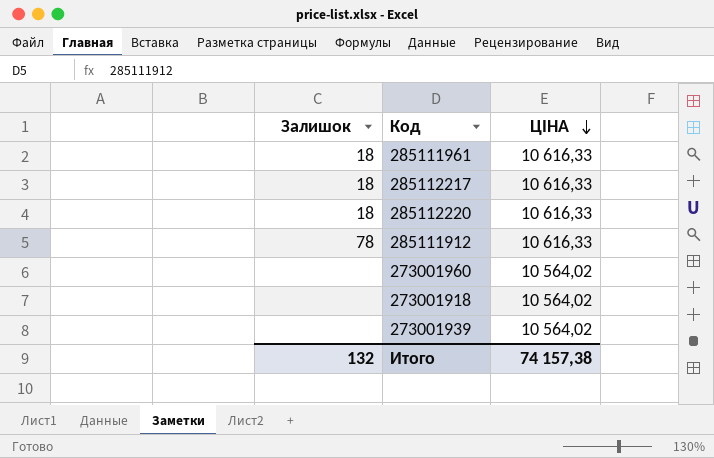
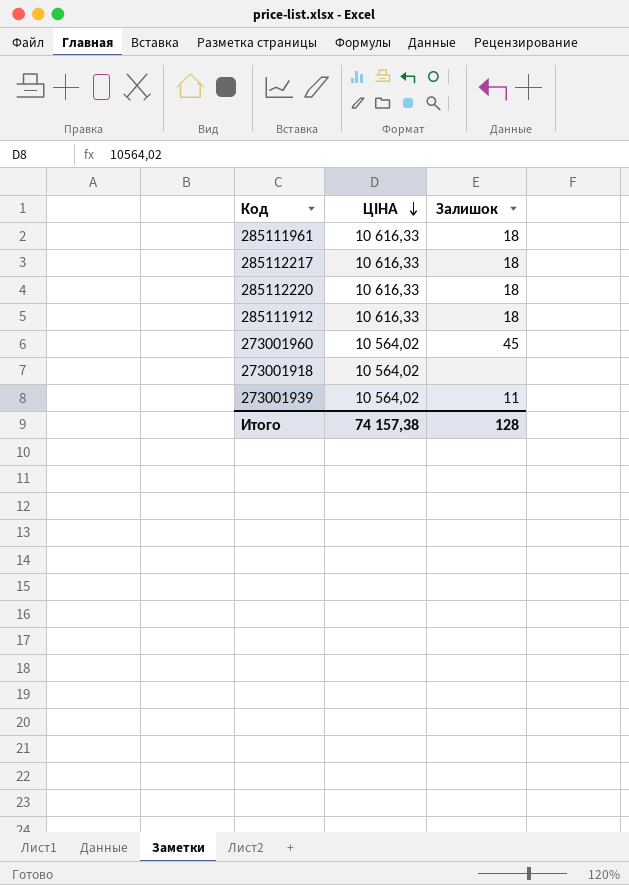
column Залишок | position: 1 -> 3
285111912 | Залишок: 78 -> 18
273001960 | Залишок: none -> 45
273001939 | Залишок: none -> 11
Итого | Залишок: 132 -> 128

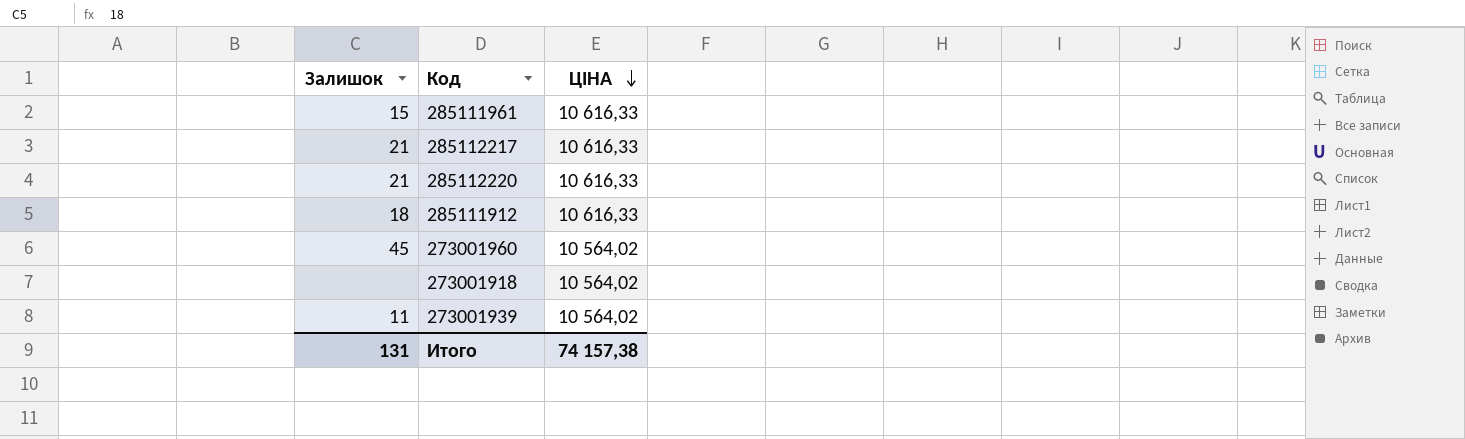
column Залишок | position: 3 -> 1
285111961 | Залишок: 18 -> 15
285112217 | Залишок: 18 -> 21
285112220 | Залишок: 18 -> 21
Итого | Залишок: 128 -> 131

